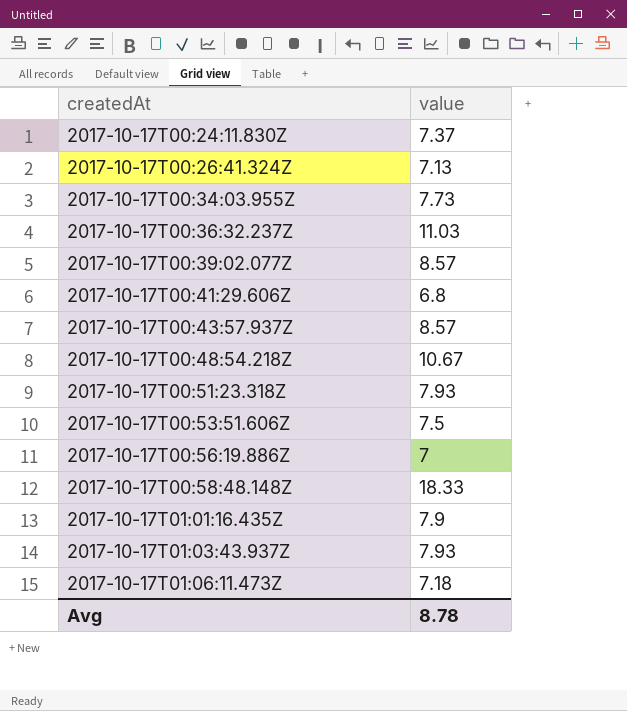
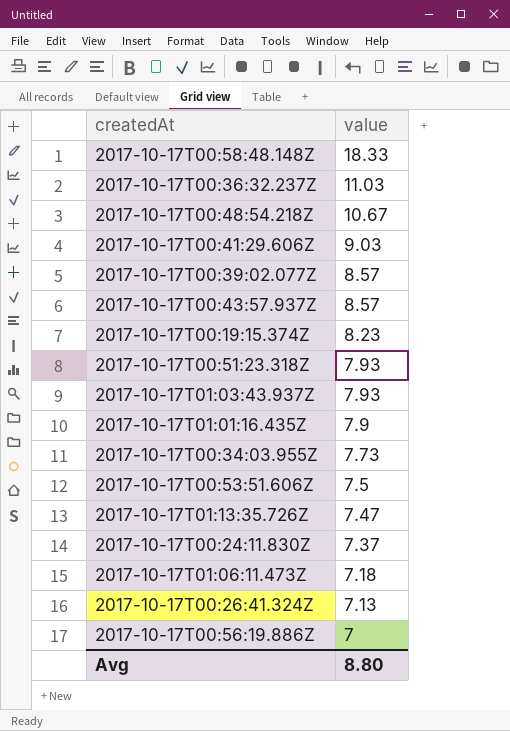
row order: createdAt ascending -> value descending
2017-10-17T00:41:29.606Z | value: 6.8 -> 9.03
row 2017-10-17T00:19:15.374Z: none -> 8.23
row 2017-10-17T01:13:35.726Z: none -> 7.47
Avg | value: 8.78 -> 8.80

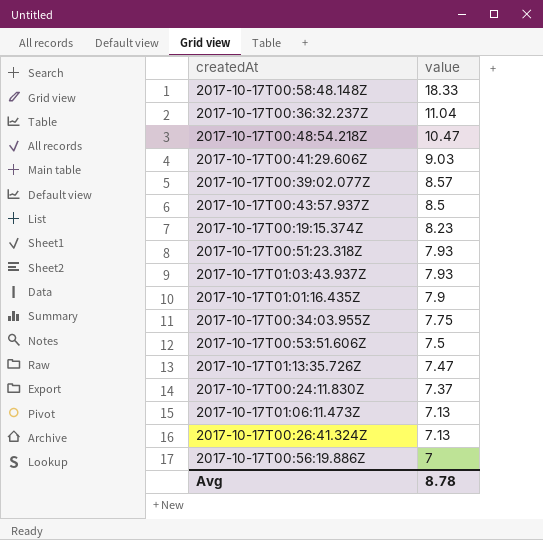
2017-10-17T00:36:32.237Z | value: 11.03 -> 11.04
2017-10-17T00:48:54.218Z | value: 10.67 -> 10.47
2017-10-17T00:43:57.937Z | value: 8.57 -> 8.5
2017-10-17T00:34:03.955Z | value: 7.73 -> 7.75
2017-10-17T01:06:11.473Z | value: 7.18 -> 7.13
Avg | value: 8.80 -> 8.78

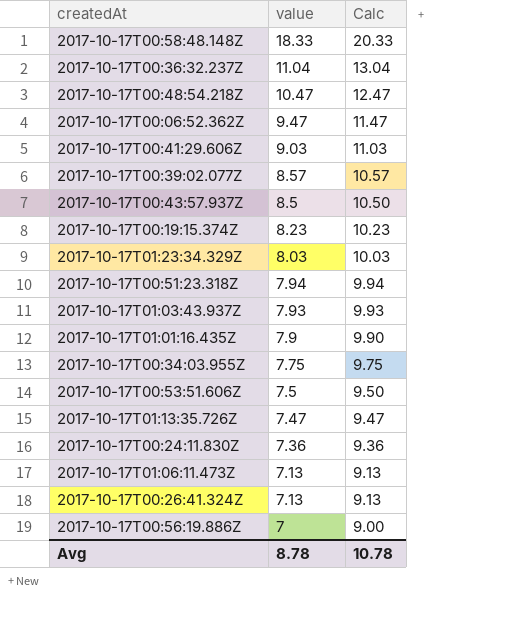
column Calc | formula: none -> [value] + 2
row 2017-10-17T00:06:52.362Z: none -> 9.47 | 11.47
row 2017-10-17T01:23:34.329Z: none -> 8.03 | 10.03
2017-10-17T00:51:23.318Z | value: 7.93 -> 7.94
2017-10-17T00:24:11.830Z | value: 7.37 -> 7.36

